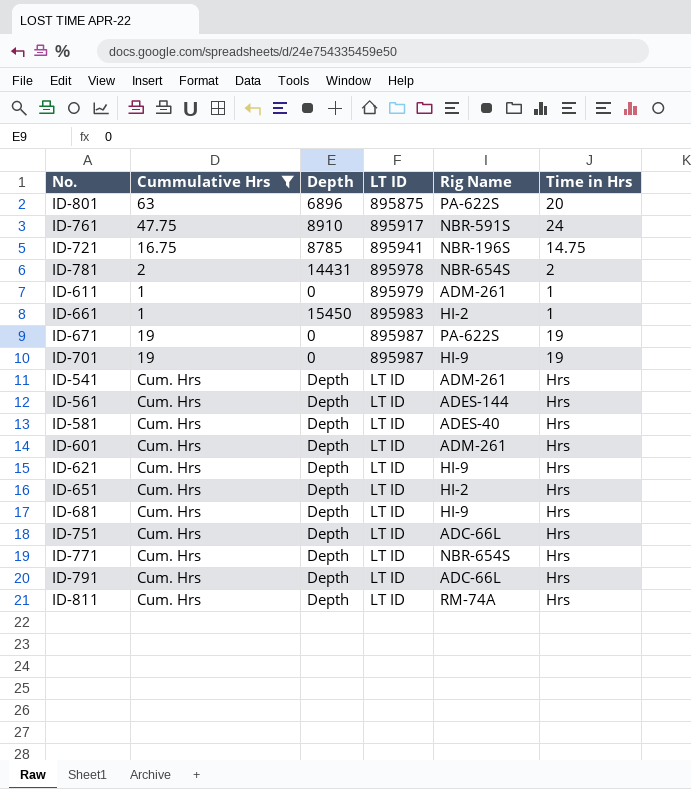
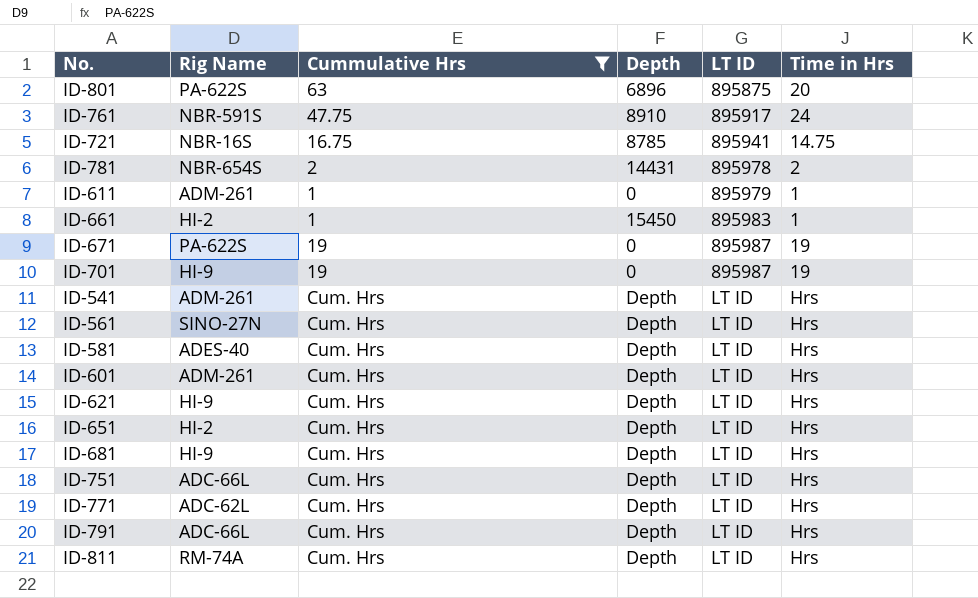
column Rig Name | position: 5 -> 2
ID-721 | Rig Name: NBR-196S -> NBR-16S
ID-561 | Rig Name: ADES-144 -> SINO-27N
ID-771 | Rig Name: NBR-654S -> ADC-62L

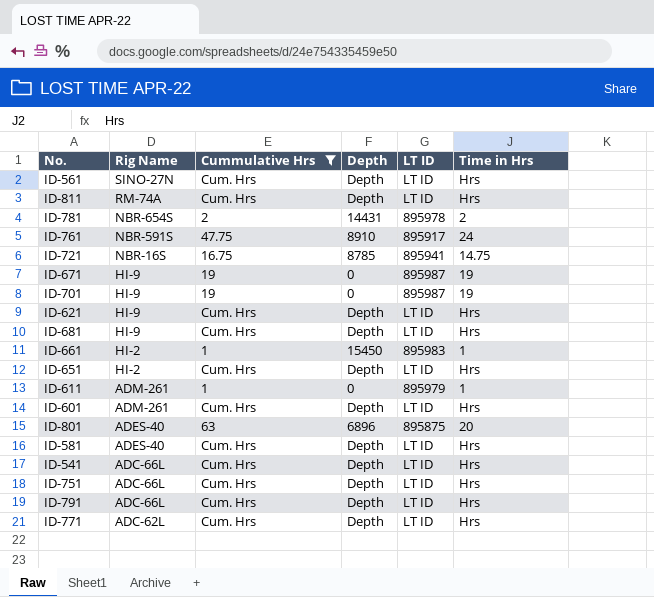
row order: LT ID ascending -> Rig Name descending
ID-671 | Rig Name: PA-622S -> HI-9
ID-801 | Rig Name: PA-622S -> ADES-40
ID-541 | Rig Name: ADM-261 -> ADC-66L

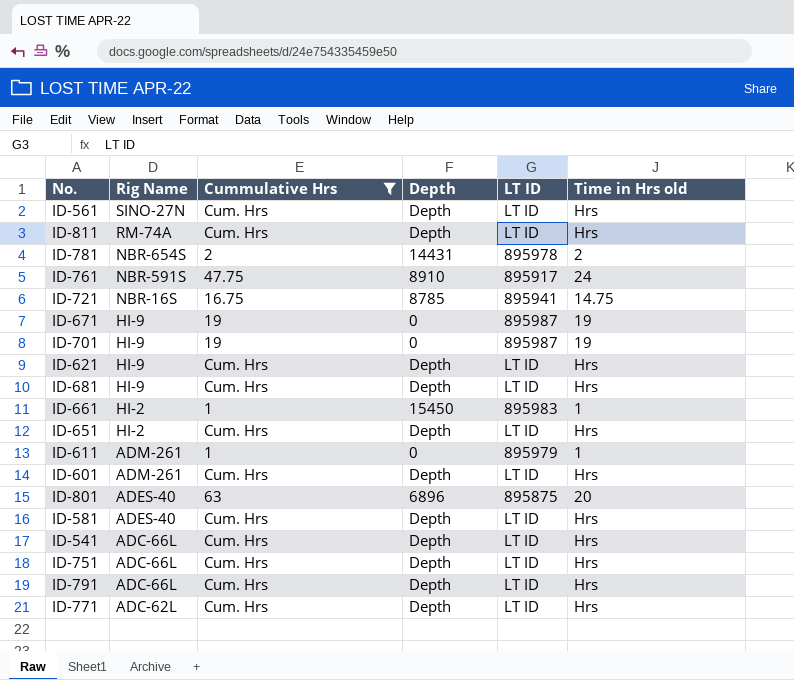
column name: Time in Hrs -> Time in Hrs old

